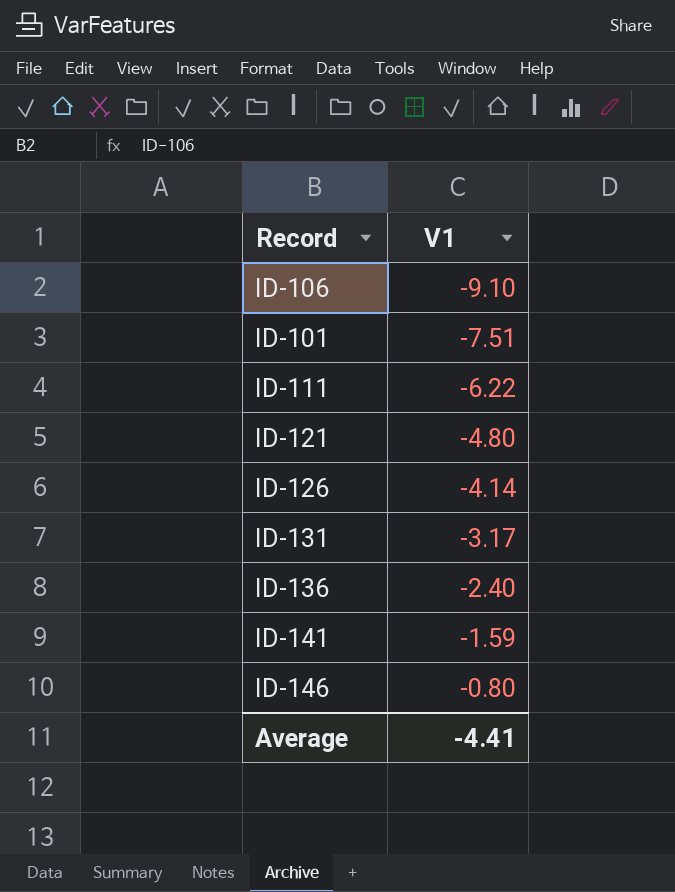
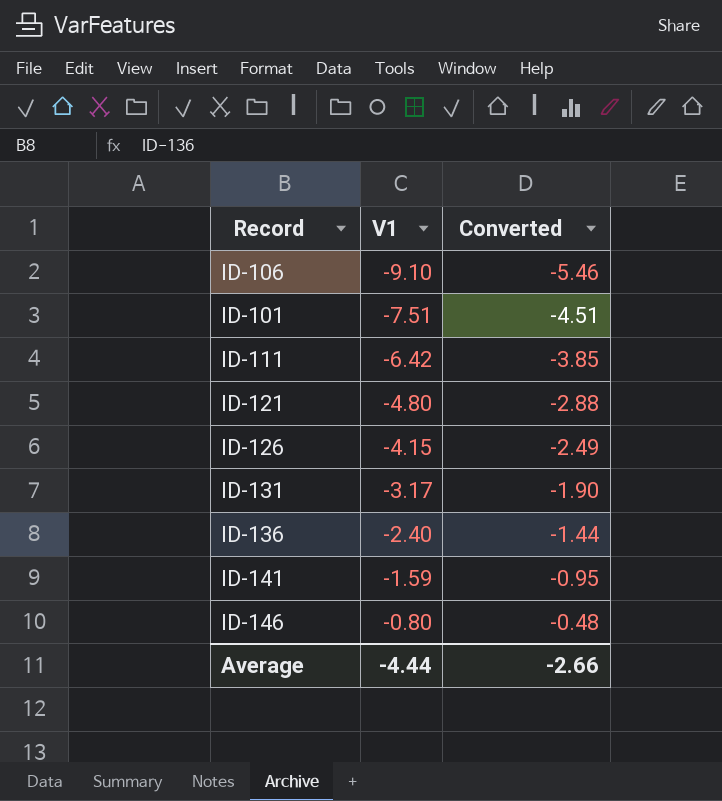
column Converted | formula: none -> [V1] * 0.6
ID-111 | V1: -6.22 -> -6.42
ID-126 | V1: -4.14 -> -4.15
Average | V1: -4.41 -> -4.44

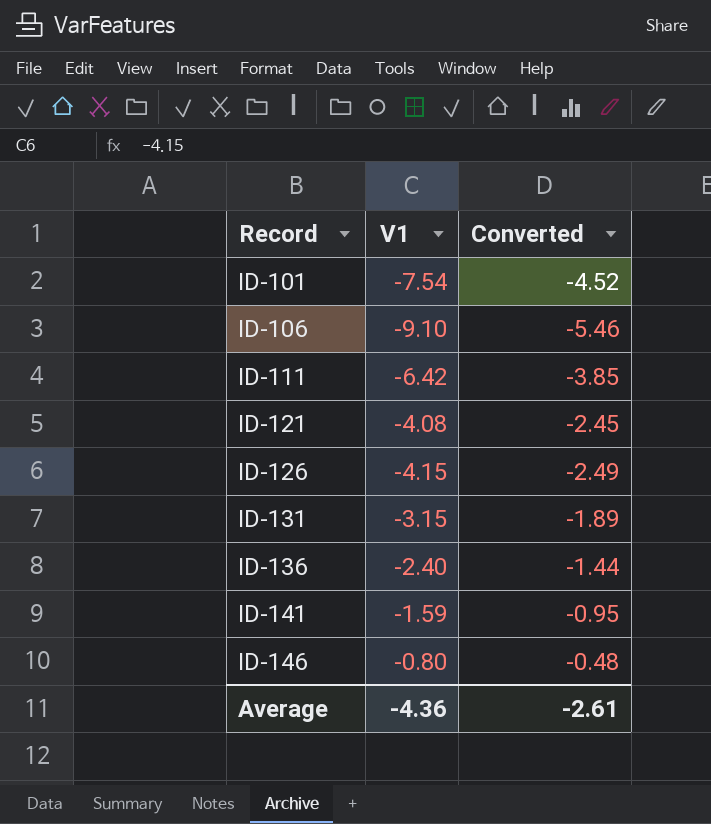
row order: V1 ascending -> Record ascending
ID-101 | V1: -7.51 -> -7.54
ID-101 | Converted: -4.51 -> -4.52
ID-121 | V1: -4.80 -> -4.08
ID-121 | Converted: -2.88 -> -2.45
ID-131 | V1: -3.17 -> -3.15
ID-131 | Converted: -1.90 -> -1.89
Average | V1: -4.44 -> -4.36
Average | Converted: -2.66 -> -2.61

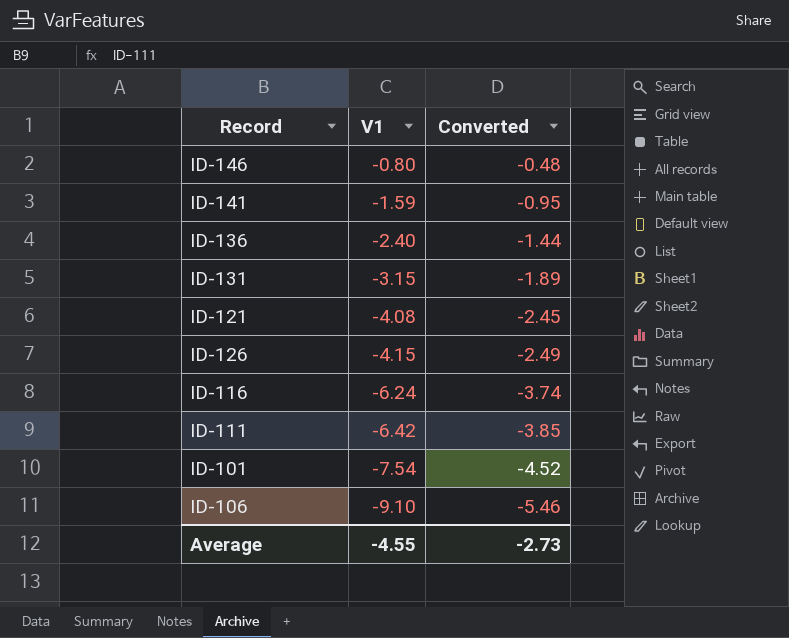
row order: Record ascending -> V1 descending
row ID-116: none -> -6.24 | -3.74
Average | V1: -4.36 -> -4.55
Average | Converted: -2.61 -> -2.73

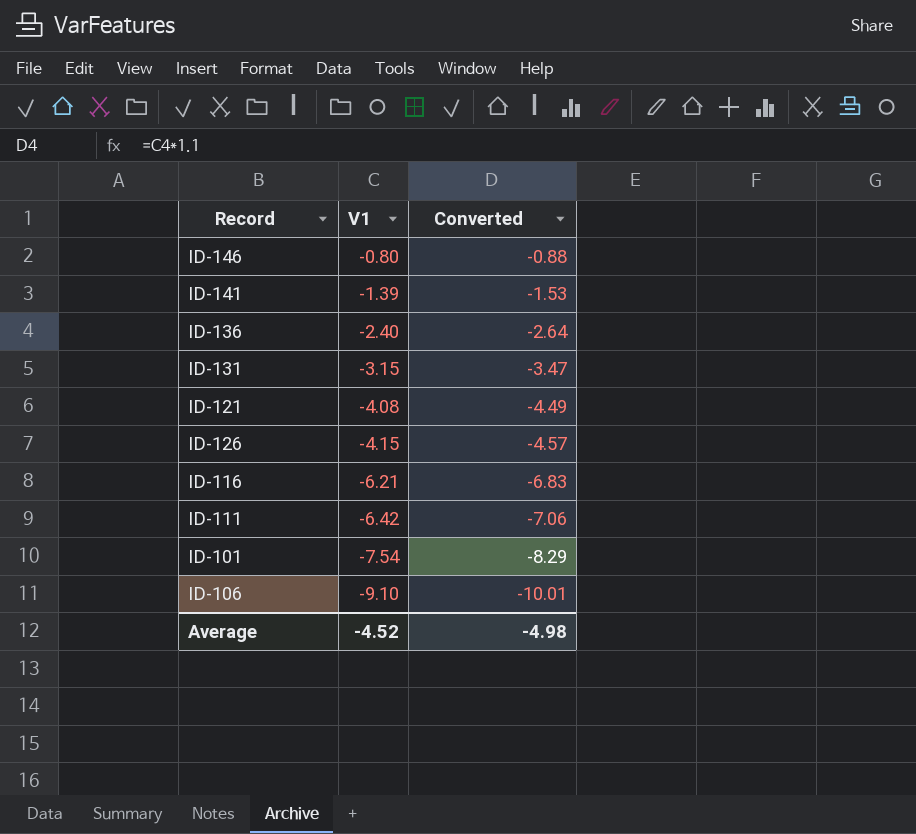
column Converted | formula: [V1] * 0.6 -> [V1] * 1.1
ID-141 | V1: -1.59 -> -1.39
ID-116 | V1: -6.24 -> -6.21
Average | V1: -4.55 -> -4.52
Average | Converted: -2.73 -> -4.98

